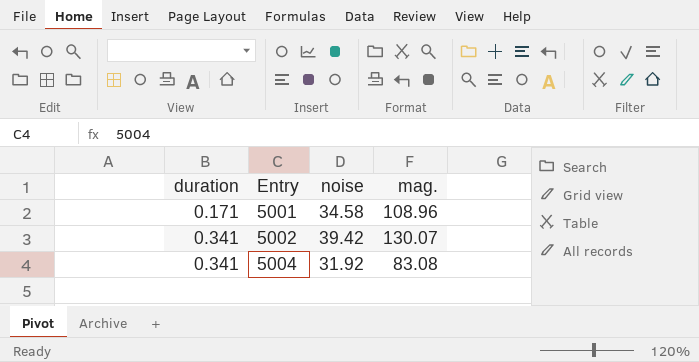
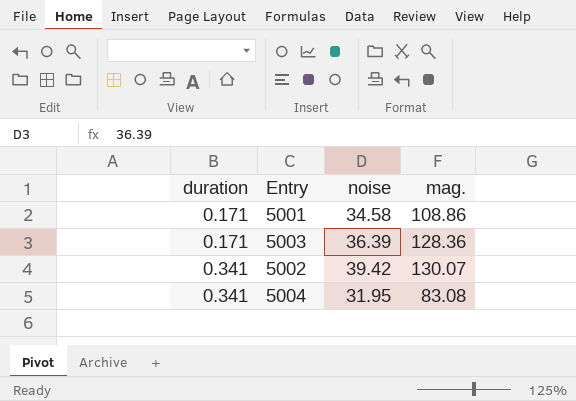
5001 | mag.: 108.96 -> 108.86
row 5003: none -> 0.171 | 36.39 | 128.36
5004 | noise: 31.92 -> 31.95

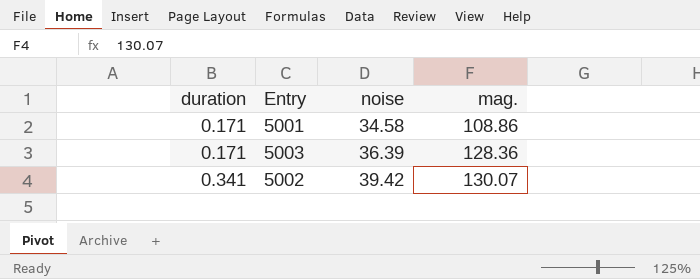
row 5004: 0.341 | 31.95 | 83.08 -> none

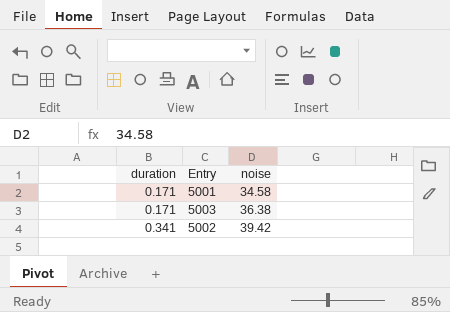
column mag. | position: 4 -> none
5003 | noise: 36.39 -> 36.38

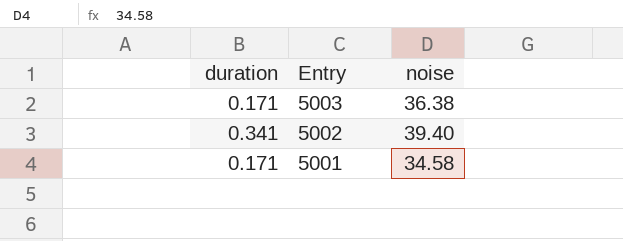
row order: duration ascending -> Entry descending
5002 | noise: 39.42 -> 39.40

